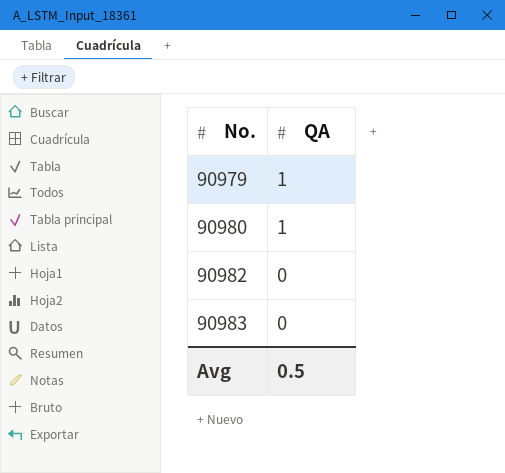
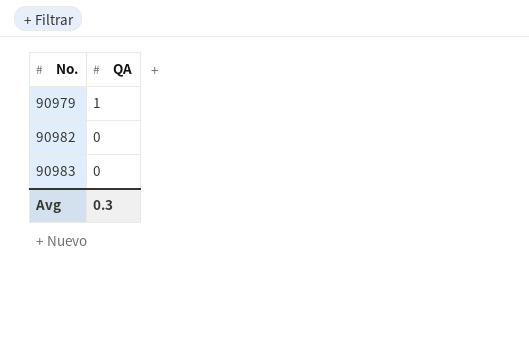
row 90980: 1 -> none
Avg | QA: 0.5 -> 0.3

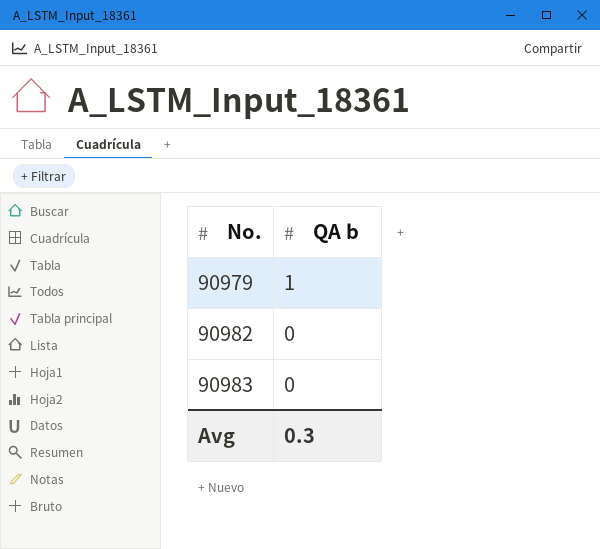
column name: QA -> QA b

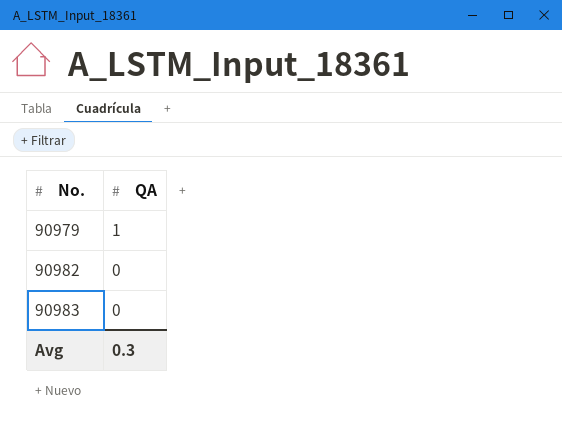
column name: QA b -> QA

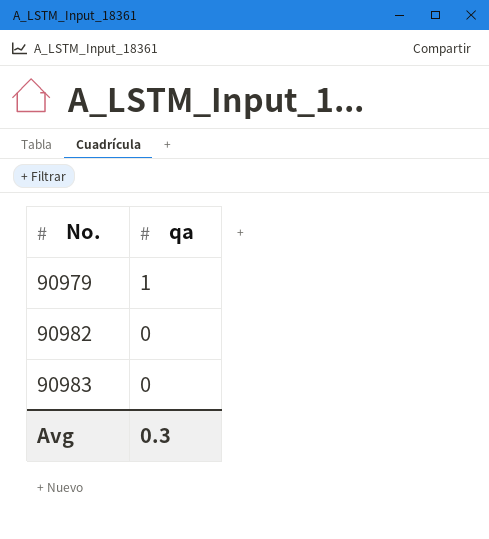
column name: QA -> qa

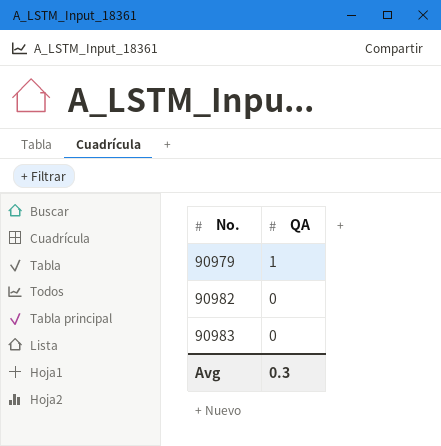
column name: qa -> QA

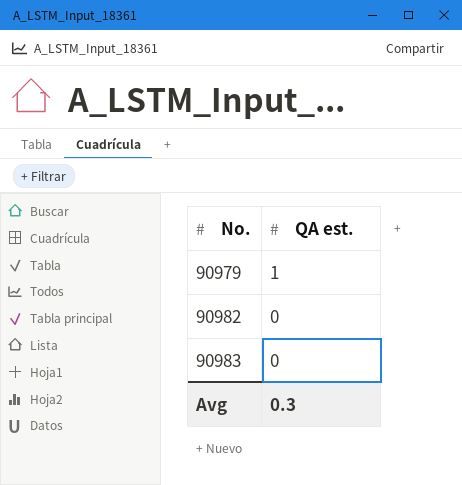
column name: QA -> QA est.

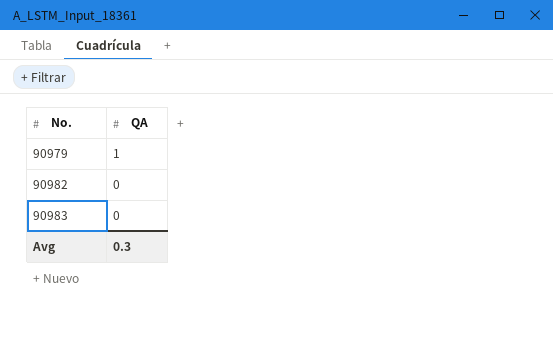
column name: QA est. -> QA

